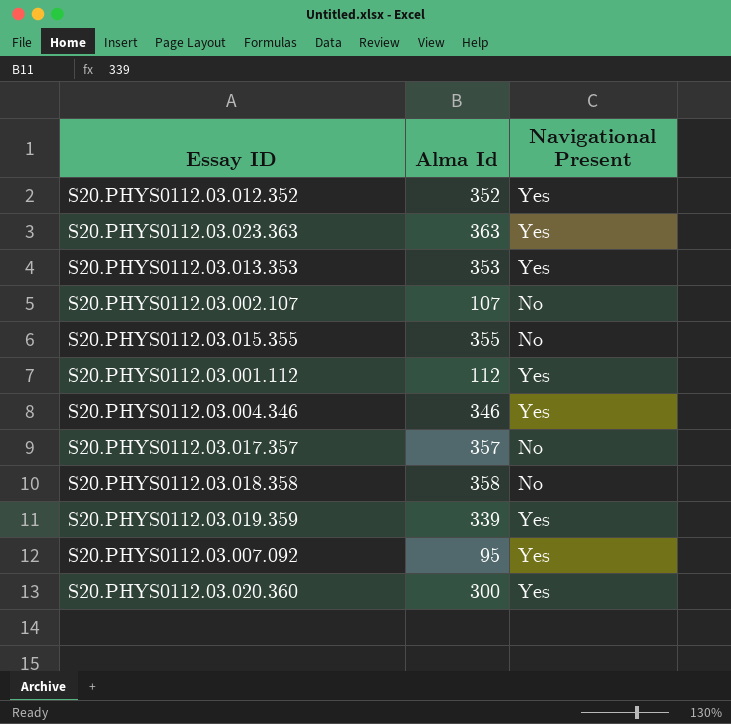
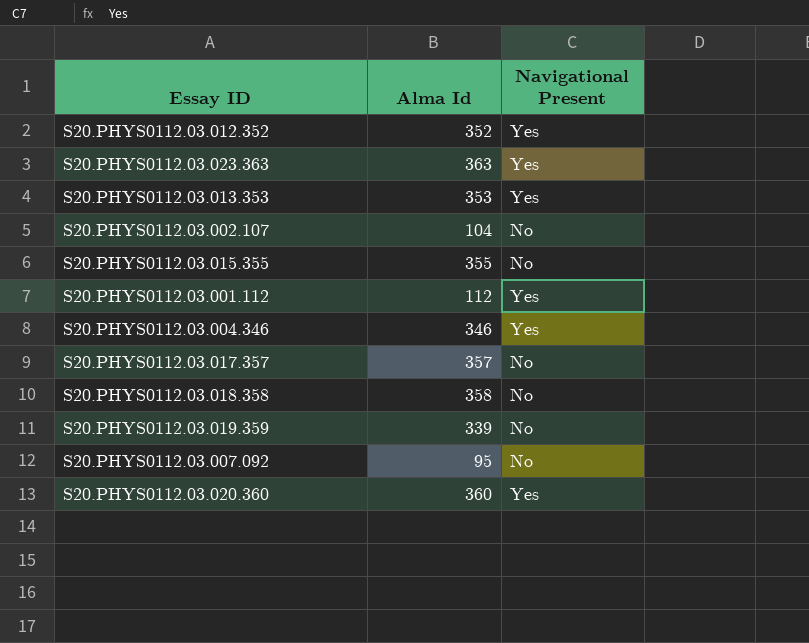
S20.PHYS0112.03.002.107 | Alma Id: 107 -> 104
S20.PHYS0112.03.019.359 | Navigational Present: Yes -> No
S20.PHYS0112.03.007.092 | Navigational Present: Yes -> No
S20.PHYS0112.03.020.360 | Alma Id: 300 -> 360

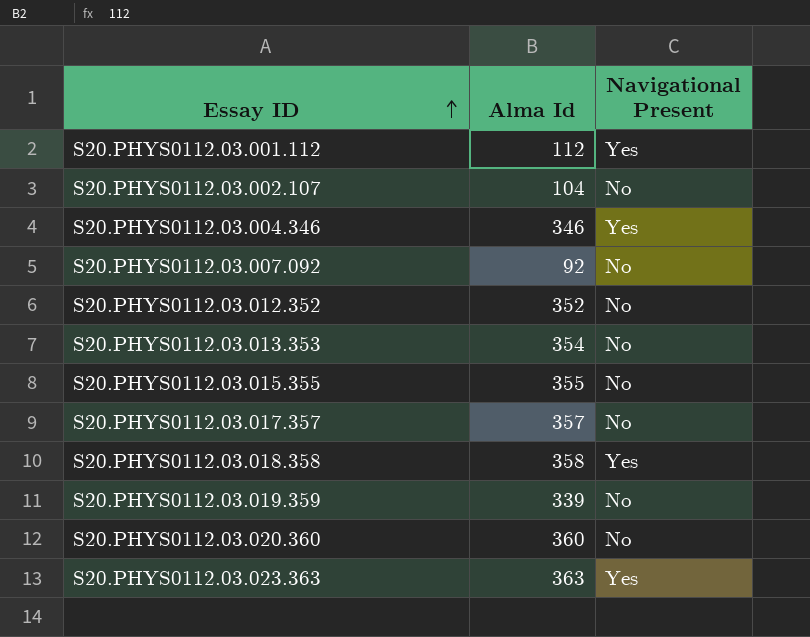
row order: none -> Essay ID ascending
S20.PHYS0112.03.007.092 | Alma Id: 95 -> 92
S20.PHYS0112.03.012.352 | Navigational Present: Yes -> No
S20.PHYS0112.03.013.353 | Alma Id: 353 -> 354
S20.PHYS0112.03.013.353 | Navigational Present: Yes -> No
S20.PHYS0112.03.018.358 | Navigational Present: No -> Yes
S20.PHYS0112.03.020.360 | Navigational Present: Yes -> No

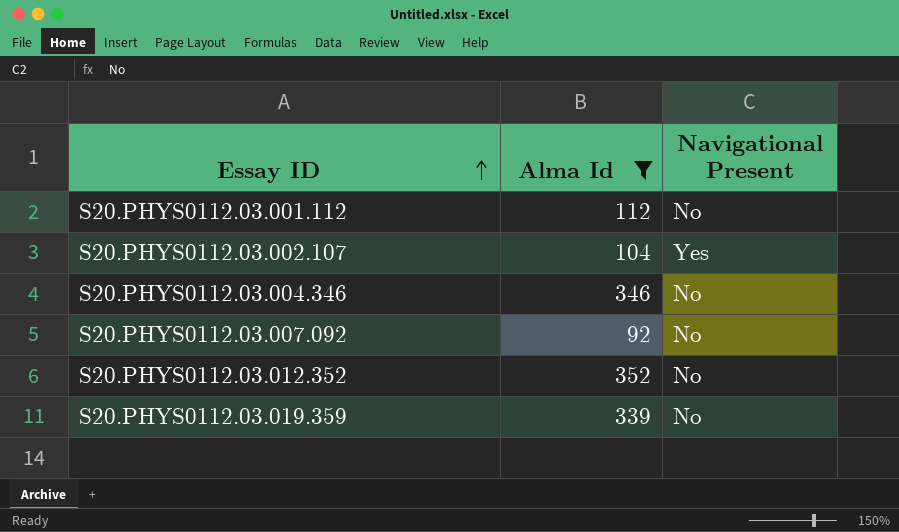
filter: none -> Alma Id <= 352
S20.PHYS0112.03.001.112 | Navigational Present: Yes -> No
S20.PHYS0112.03.002.107 | Navigational Present: No -> Yes
S20.PHYS0112.03.004.346 | Navigational Present: Yes -> No

